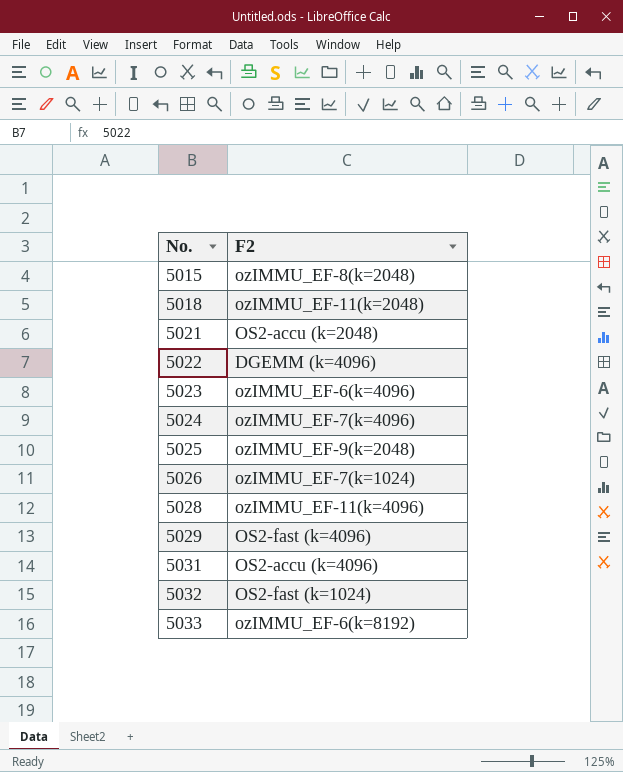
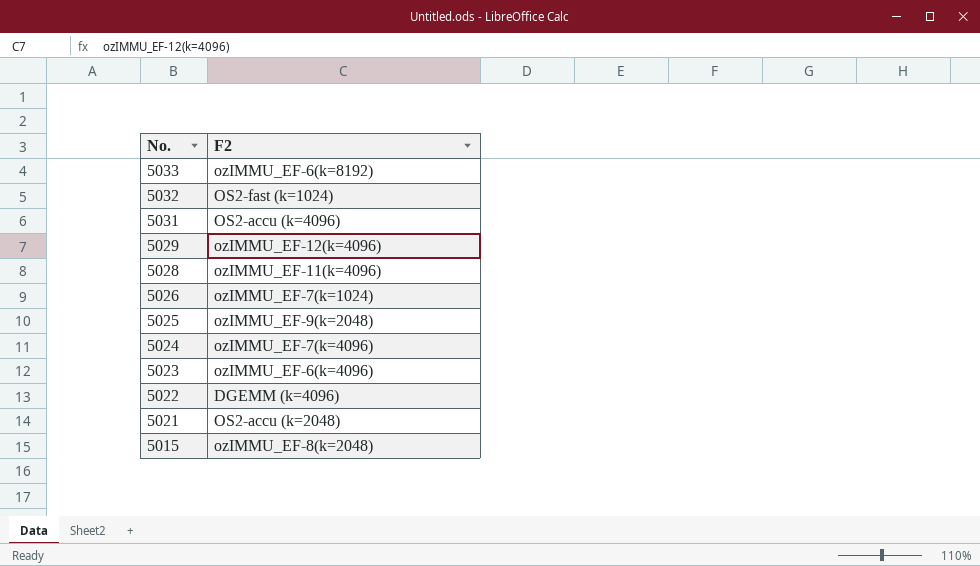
row order: No. ascending -> No. descending
row 5018: ozIMMU_EF-11(k=2048) -> none
5029 | F2: OS2-fast (k=4096) -> ozIMMU_EF-12(k=4096)

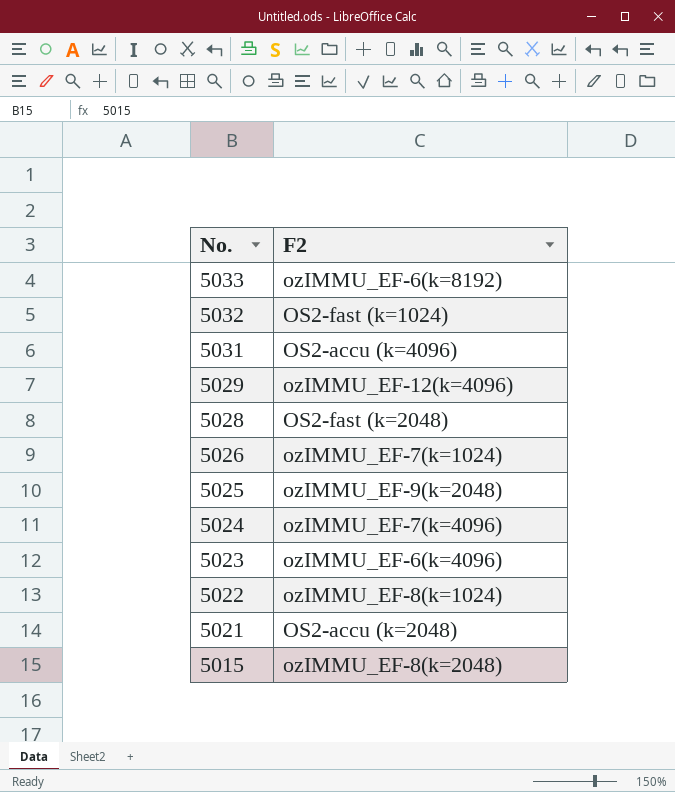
5028 | F2: ozIMMU_EF-11(k=4096) -> OS2-fast (k=2048)
5022 | F2: DGEMM (k=4096) -> ozIMMU_EF-8(k=1024)

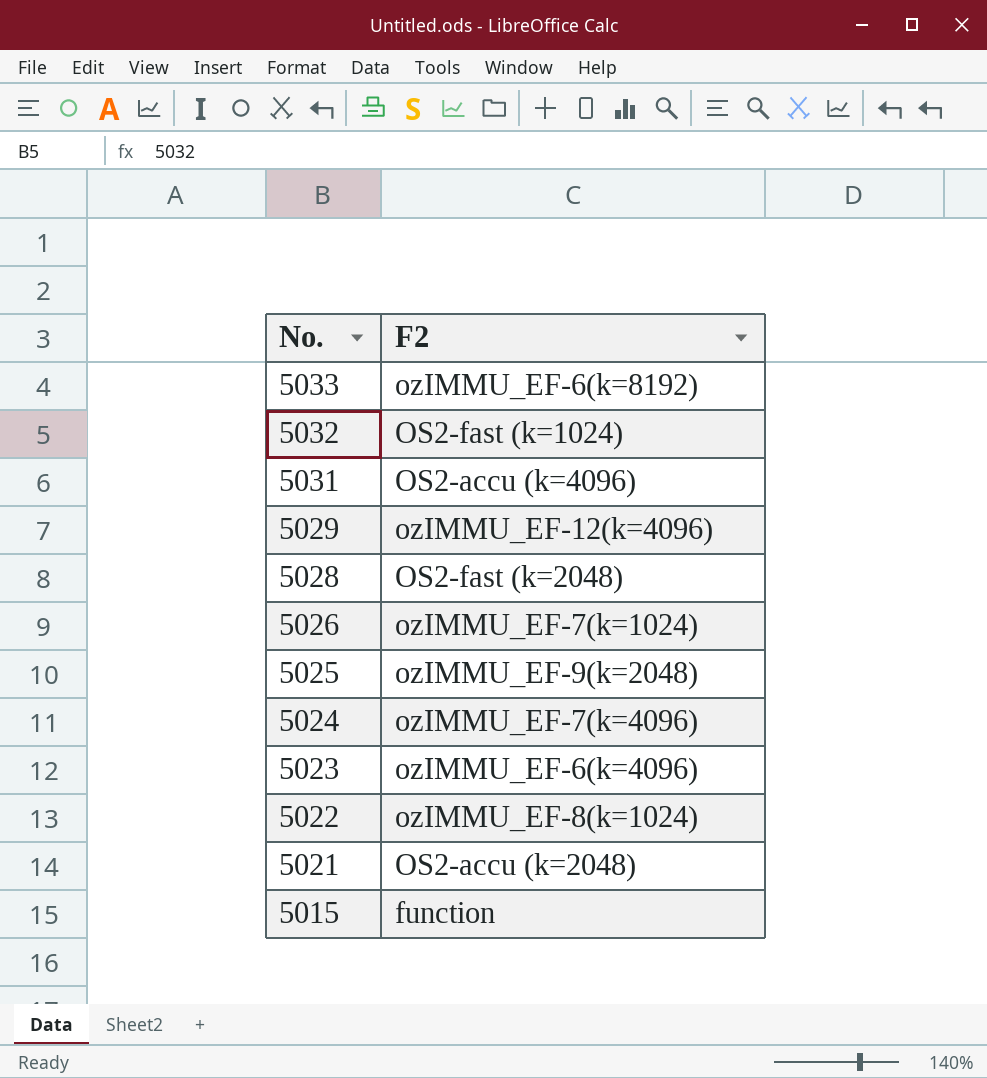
5015 | F2: ozIMMU_EF-8(k=2048) -> function

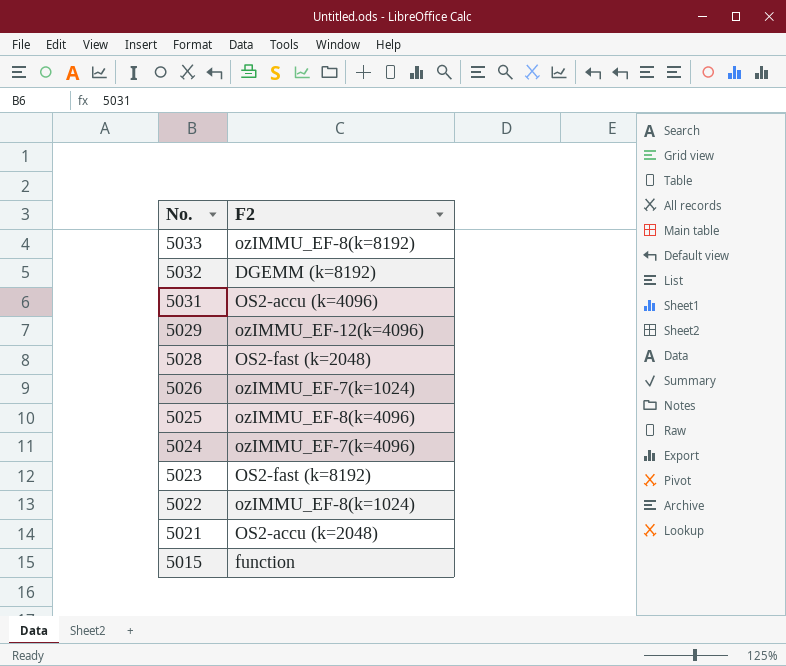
5033 | F2: ozIMMU_EF-6(k=8192) -> ozIMMU_EF-8(k=8192)
5032 | F2: OS2-fast (k=1024) -> DGEMM (k=8192)
5025 | F2: ozIMMU_EF-9(k=2048) -> ozIMMU_EF-8(k=4096)
5023 | F2: ozIMMU_EF-6(k=4096) -> OS2-fast (k=8192)

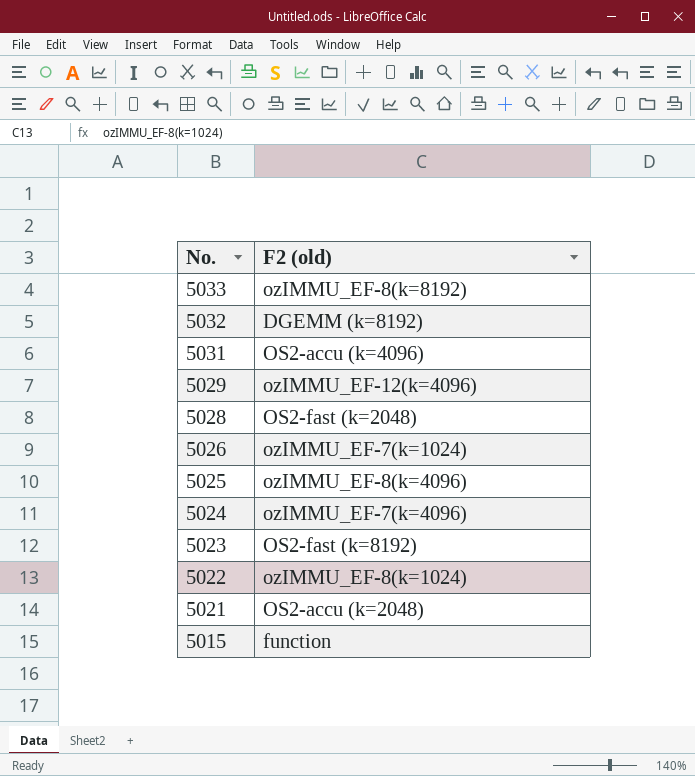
column name: F2 -> F2 (old)

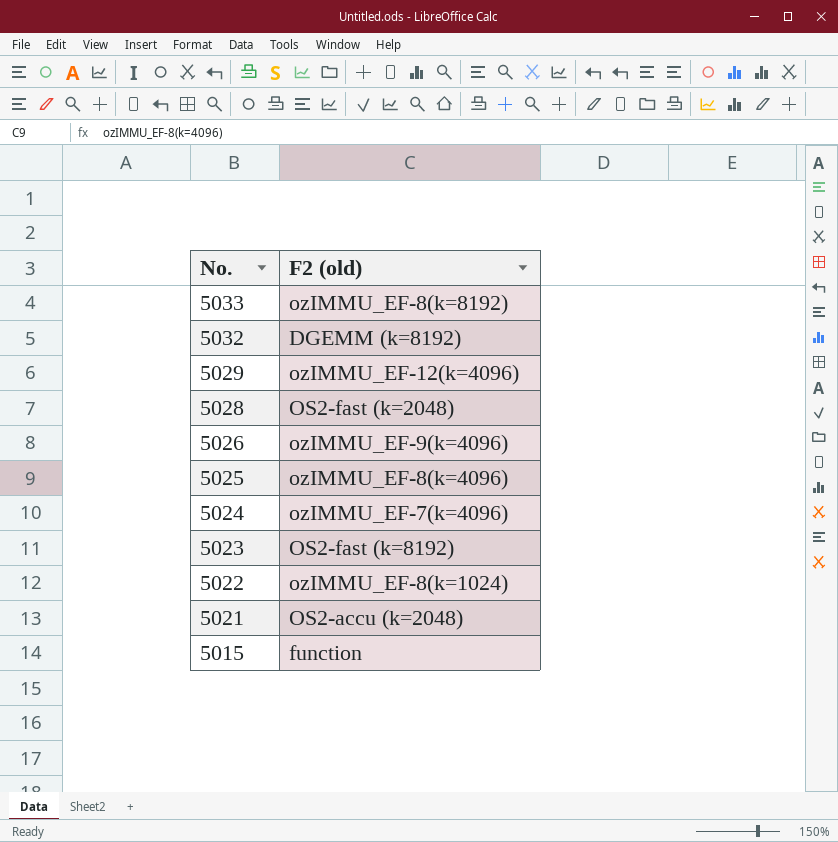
row 5031: OS2-accu (k=4096) -> none
5026 | F2 (old): ozIMMU_EF-7(k=1024) -> ozIMMU_EF-9(k=4096)

